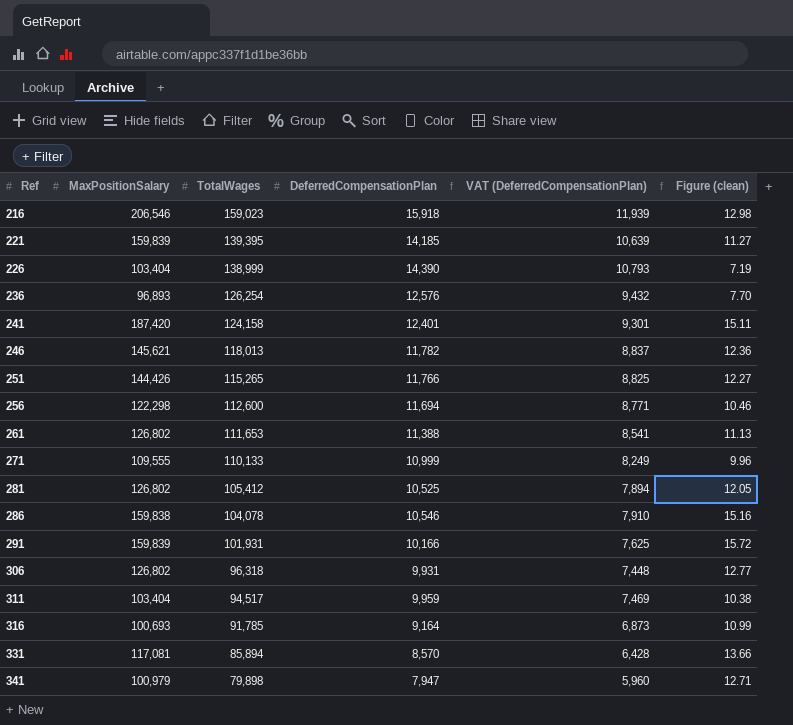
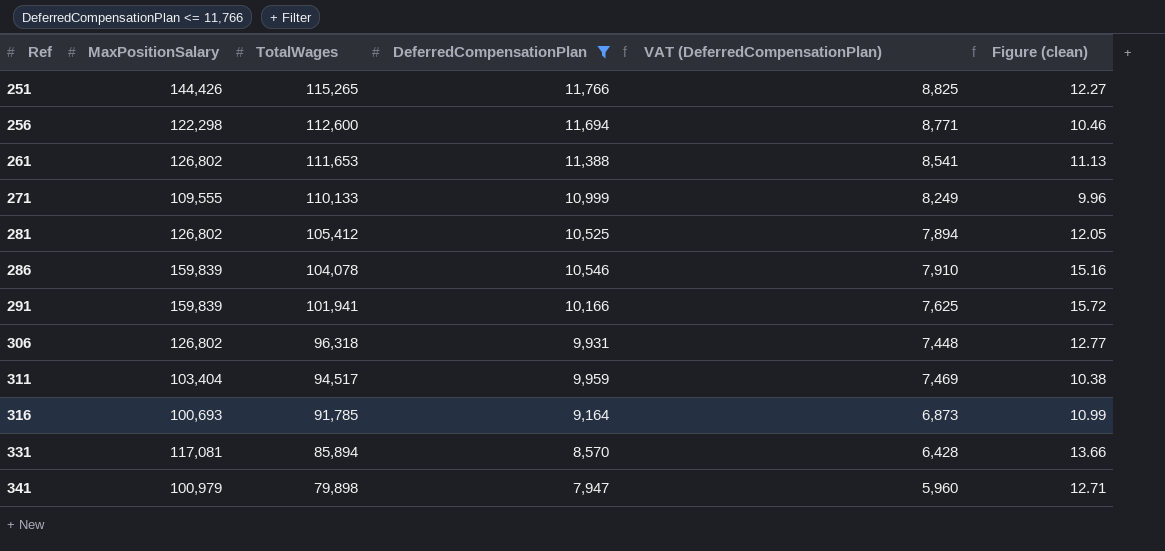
filter: none -> DeferredCompensationPlan <= 11,766
286 | MaxPositionSalary: 159,838 -> 159,839
291 | TotalWages: 101,931 -> 101,941

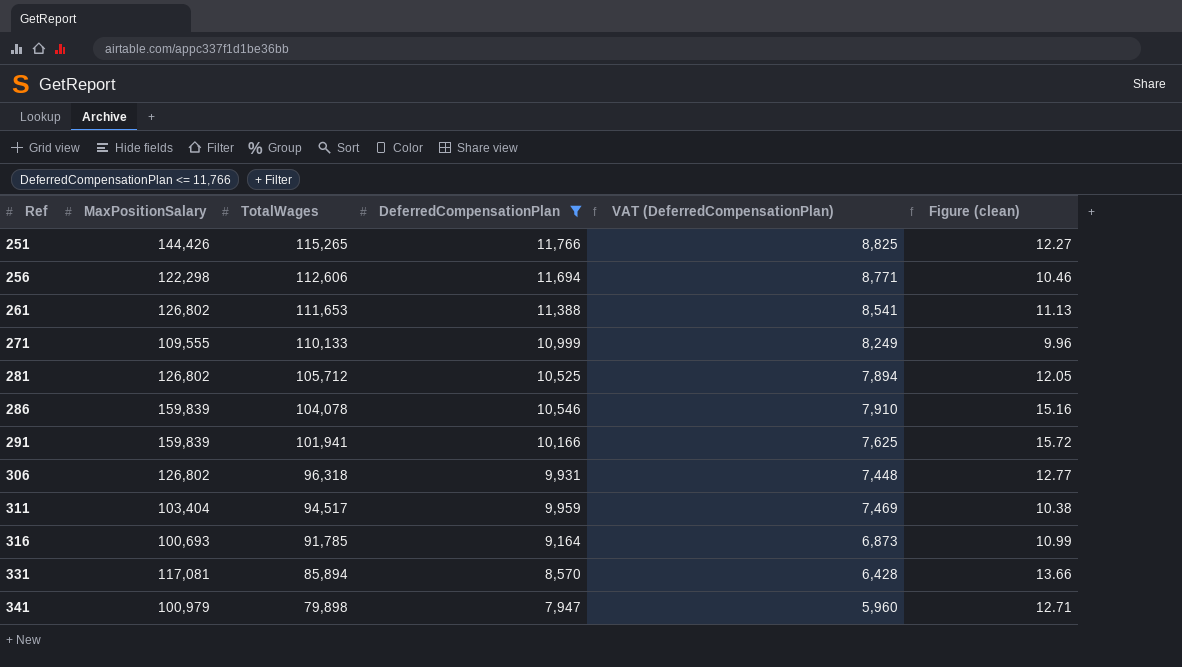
256 | TotalWages: 112,600 -> 112,606
281 | TotalWages: 105,412 -> 105,712

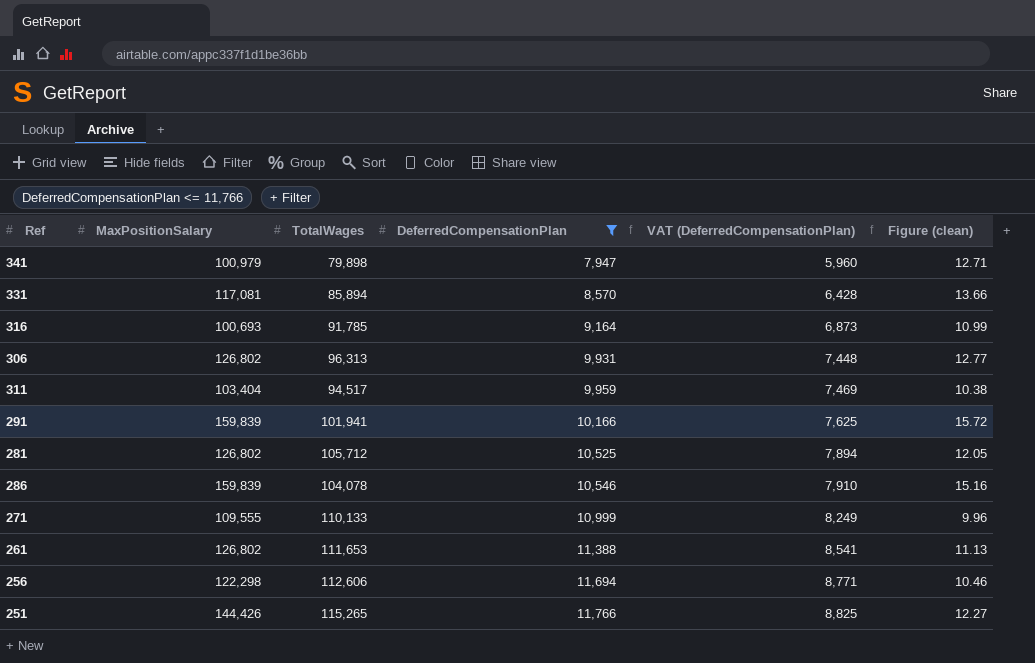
row order: Ref ascending -> DeferredCompensationPlan ascending
306 | TotalWages: 96,318 -> 96,313

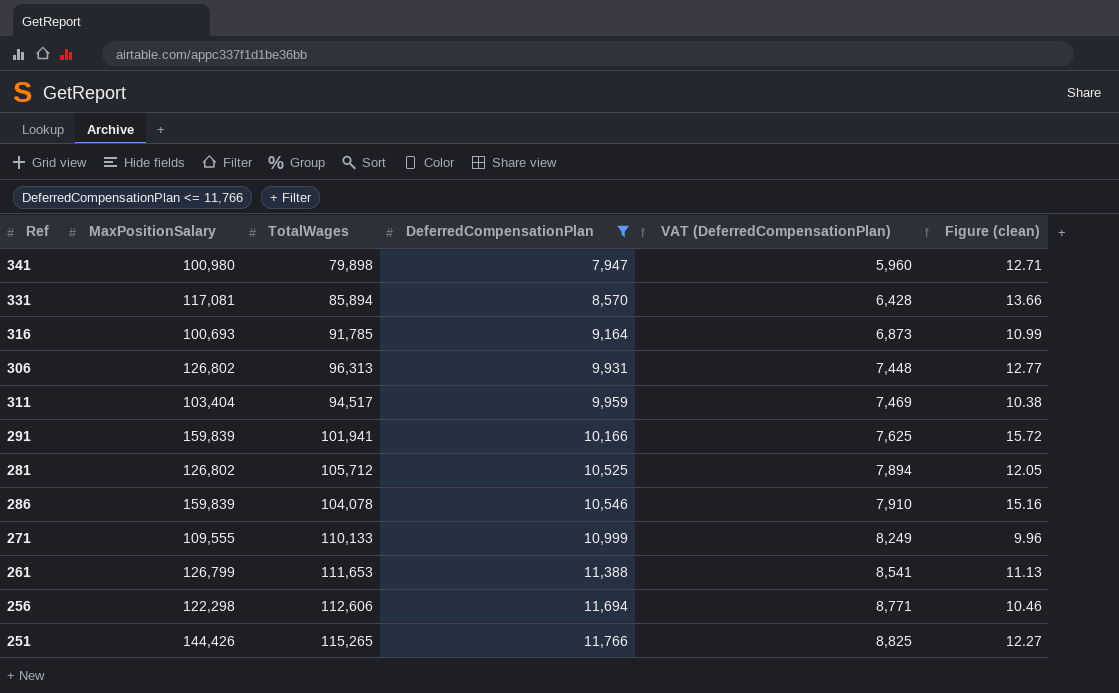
341 | MaxPositionSalary: 100,979 -> 100,980
261 | MaxPositionSalary: 126,802 -> 126,799

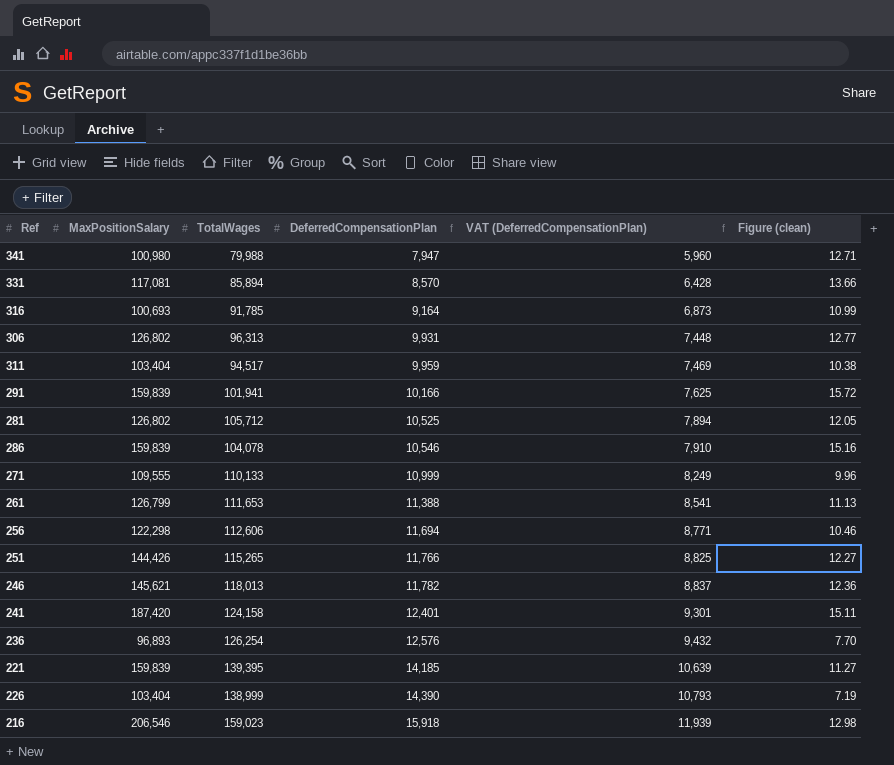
filter: DeferredCompensationPlan <= 11,766 -> none
341 | TotalWages: 79,898 -> 79,988

